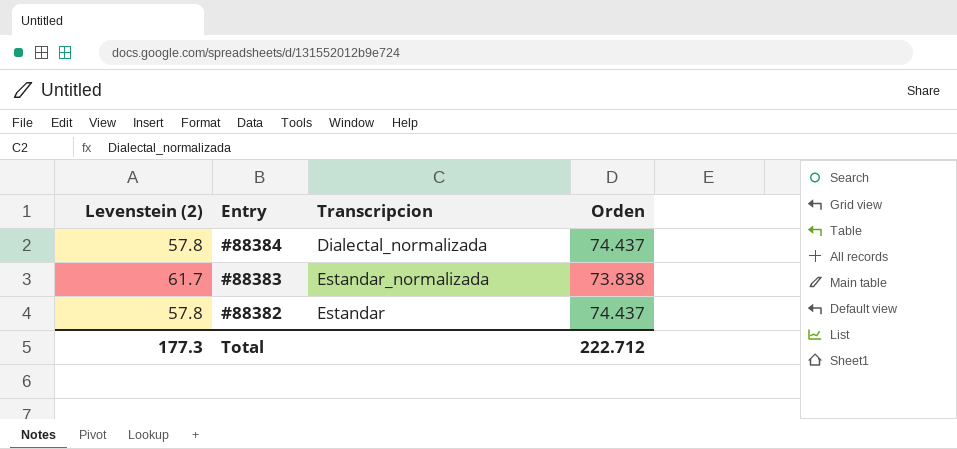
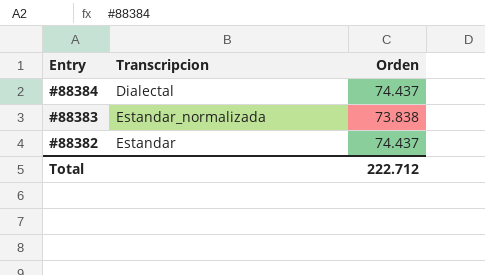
column Levenstein (2) | position: 1 -> none
#88384 | Transcripcion: Dialectal_normalizada -> Dialectal

